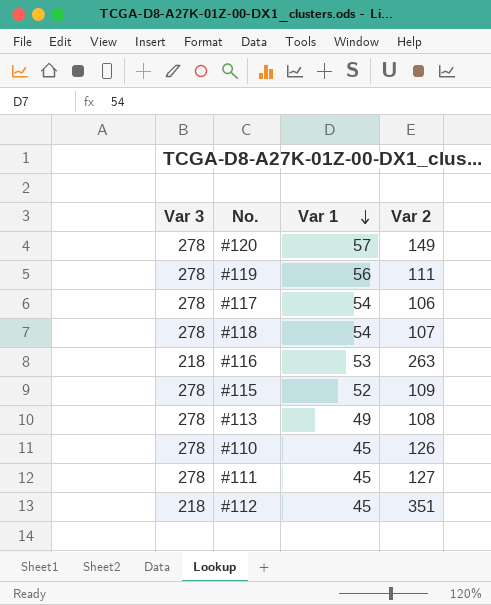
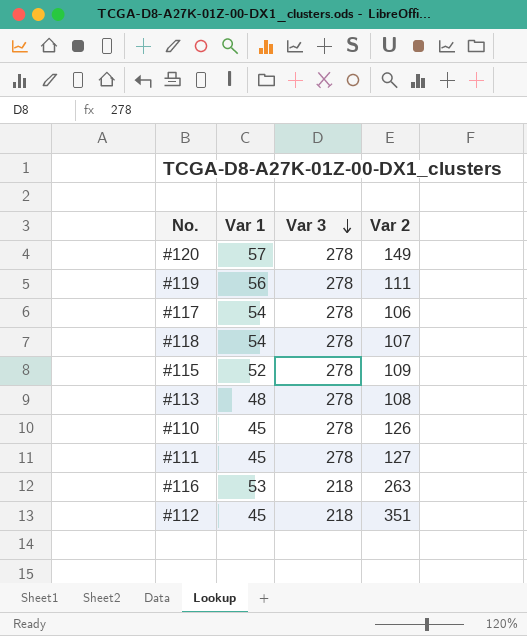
row order: Var 1 descending -> Var 3 descending
column Var 3 | position: 1 -> 3
#113 | Var 1: 49 -> 48

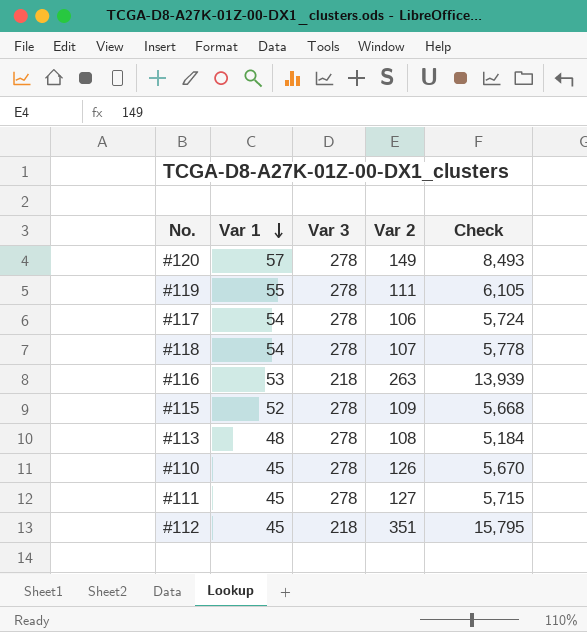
row order: Var 3 descending -> Var 1 descending
column Check | formula: none -> [Var 1] * [Var 2]
#119 | Var 1: 56 -> 55

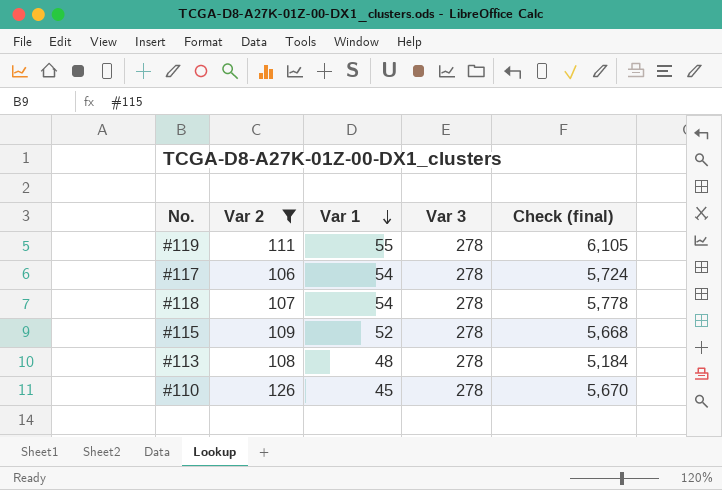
filter: none -> Var 2 <= 126
column Var 2 | position: 4 -> 2
column name: Check -> Check (final)

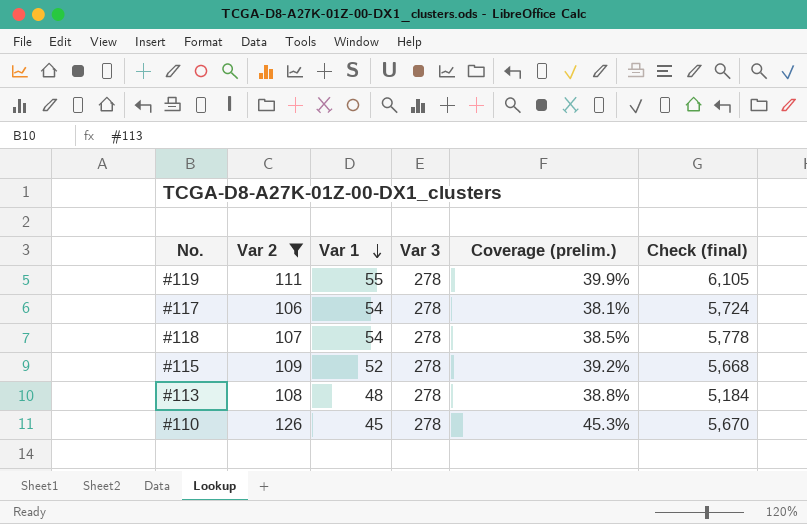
column Coverage (prelim.) | formula: none -> [Var 2] / [Var 3]

